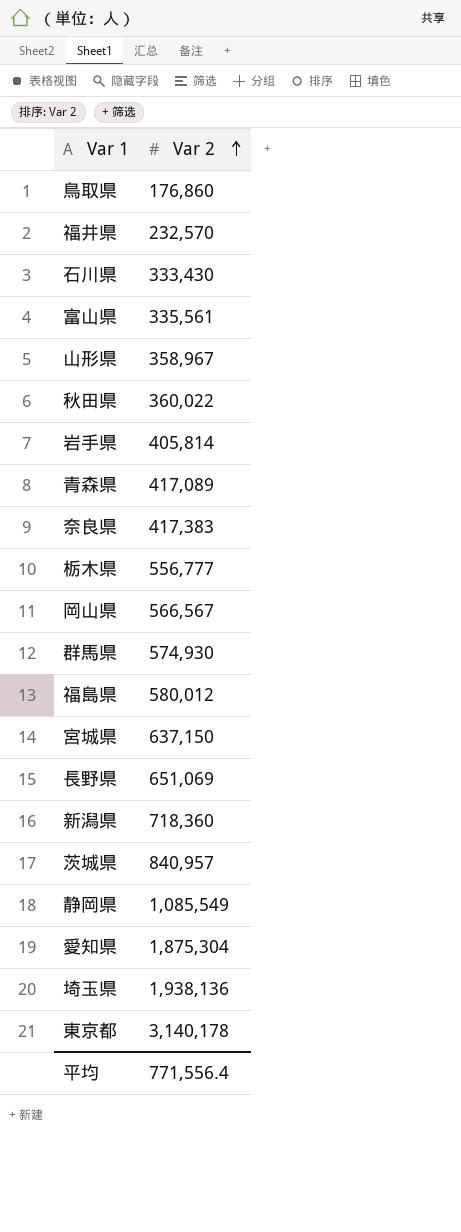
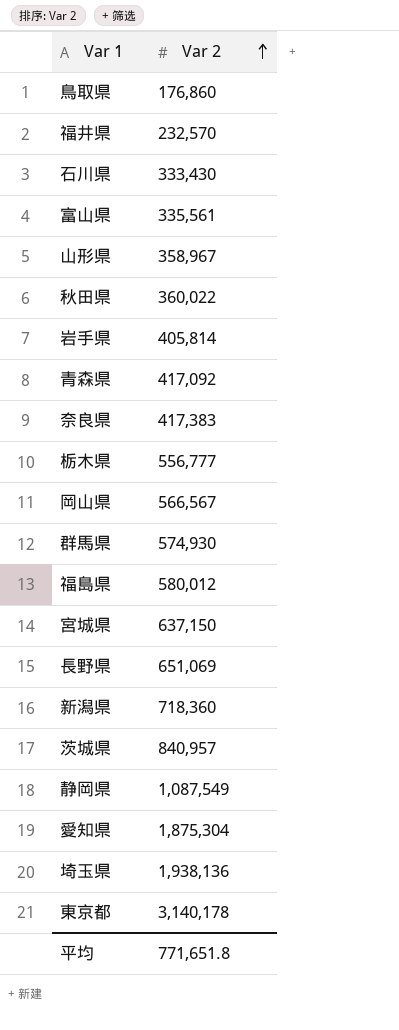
青森県 | Var 2: 417,089 -> 417,092
静岡県 | Var 2: 1,085,549 -> 1,087,549
平均 | Var 2: 771,556.4 -> 771,651.8

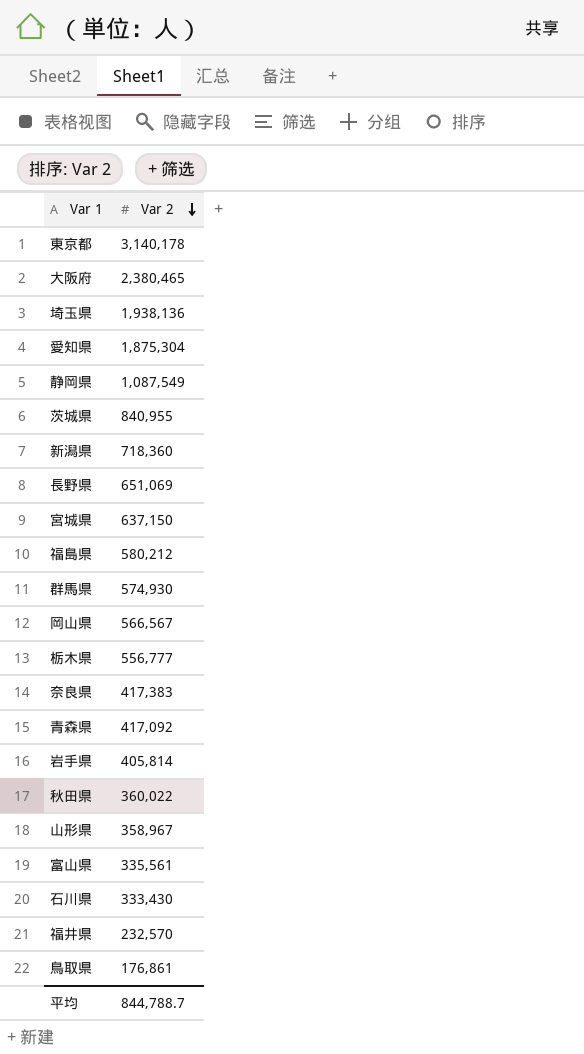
row order: Var 2 ascending -> Var 2 descending
row 大阪府: none -> 2,380,465
茨城県 | Var 2: 840,957 -> 840,955
福島県 | Var 2: 580,012 -> 580,212
鳥取県 | Var 2: 176,860 -> 176,861
平均 | Var 2: 771,651.8 -> 844,788.7

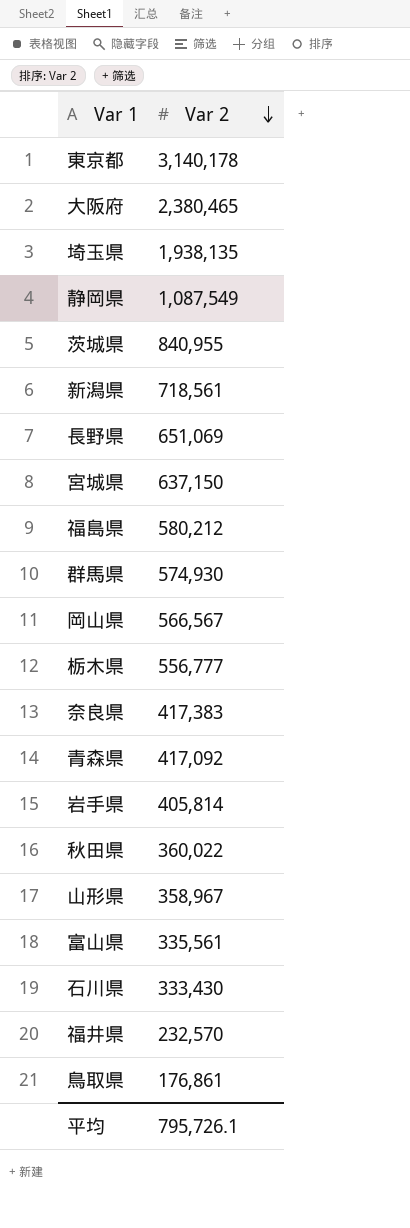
row 愛知県: 1,875,304 -> none
埼玉県 | Var 2: 1,938,136 -> 1,938,135
新潟県 | Var 2: 718,360 -> 718,561
平均 | Var 2: 844,788.7 -> 795,726.1

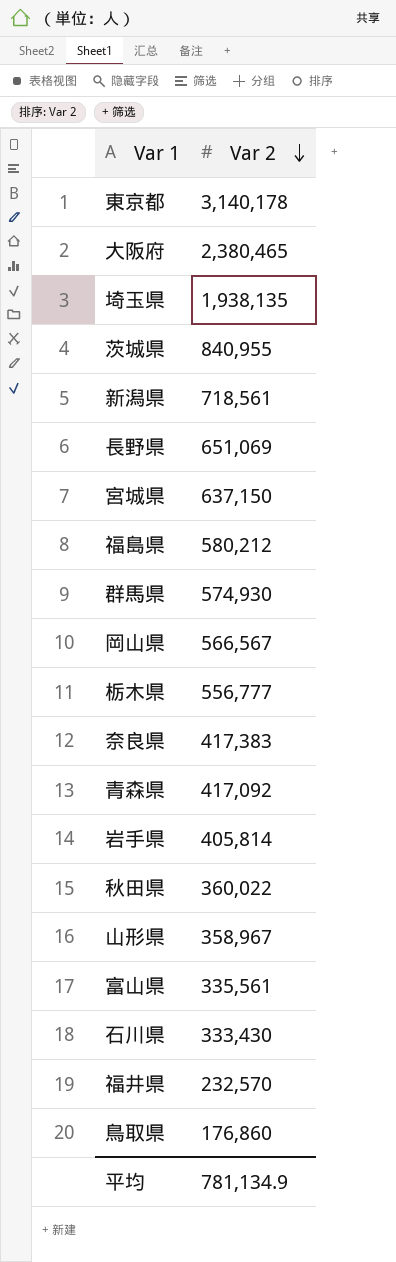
row 静岡県: 1,087,549 -> none
鳥取県 | Var 2: 176,861 -> 176,860
平均 | Var 2: 795,726.1 -> 781,134.9

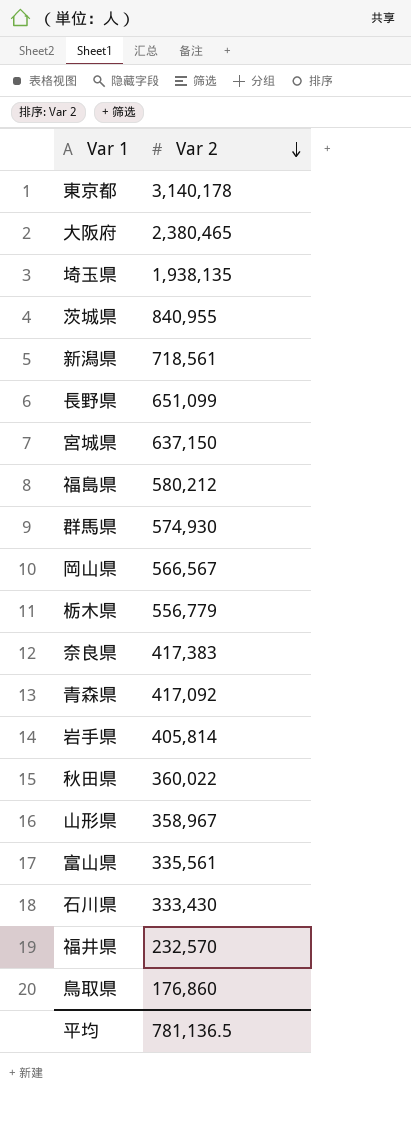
長野県 | Var 2: 651,069 -> 651,099
栃木県 | Var 2: 556,777 -> 556,779
平均 | Var 2: 781,134.9 -> 781,136.5

